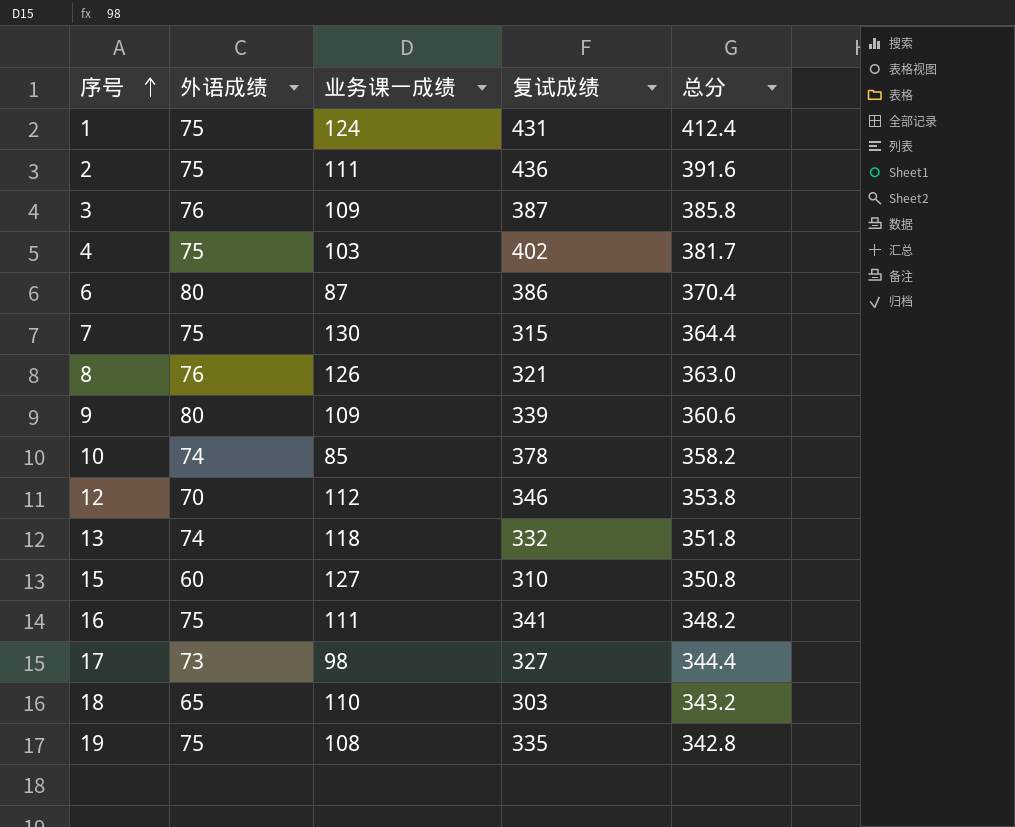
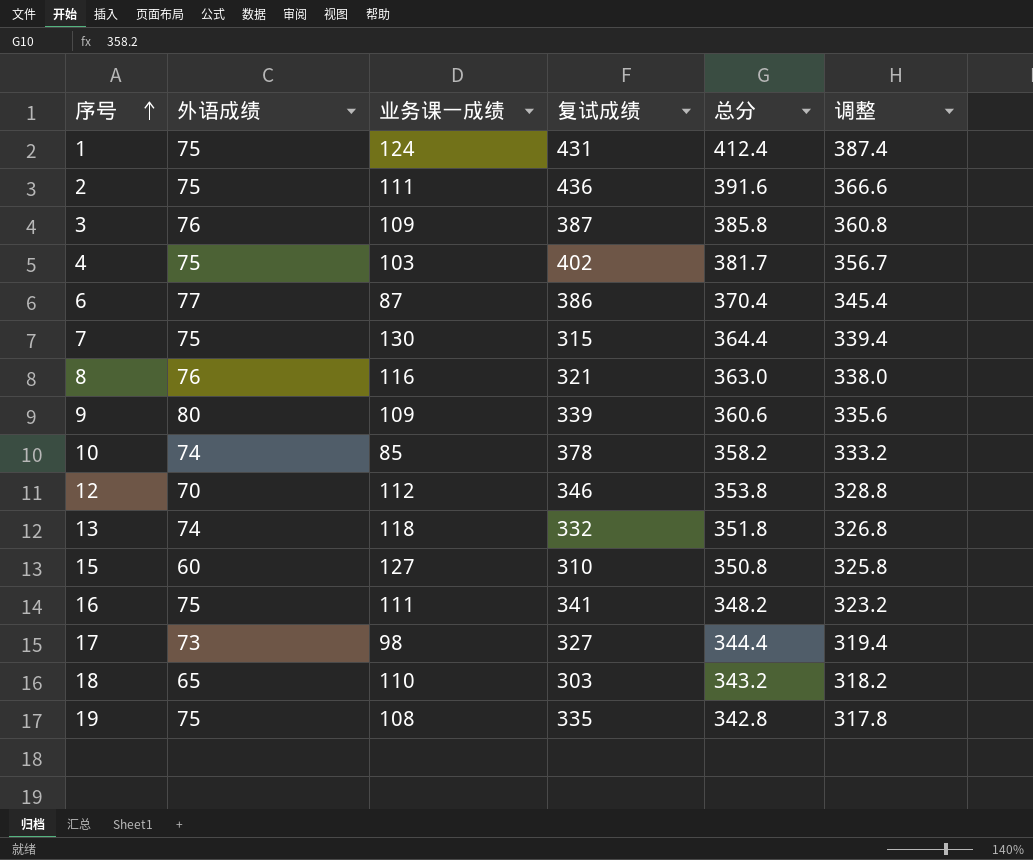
column 调整 | formula: none -> [总分] - 25
6 | 外语成绩: 80 -> 77
8 | 业务课一成绩: 126 -> 116

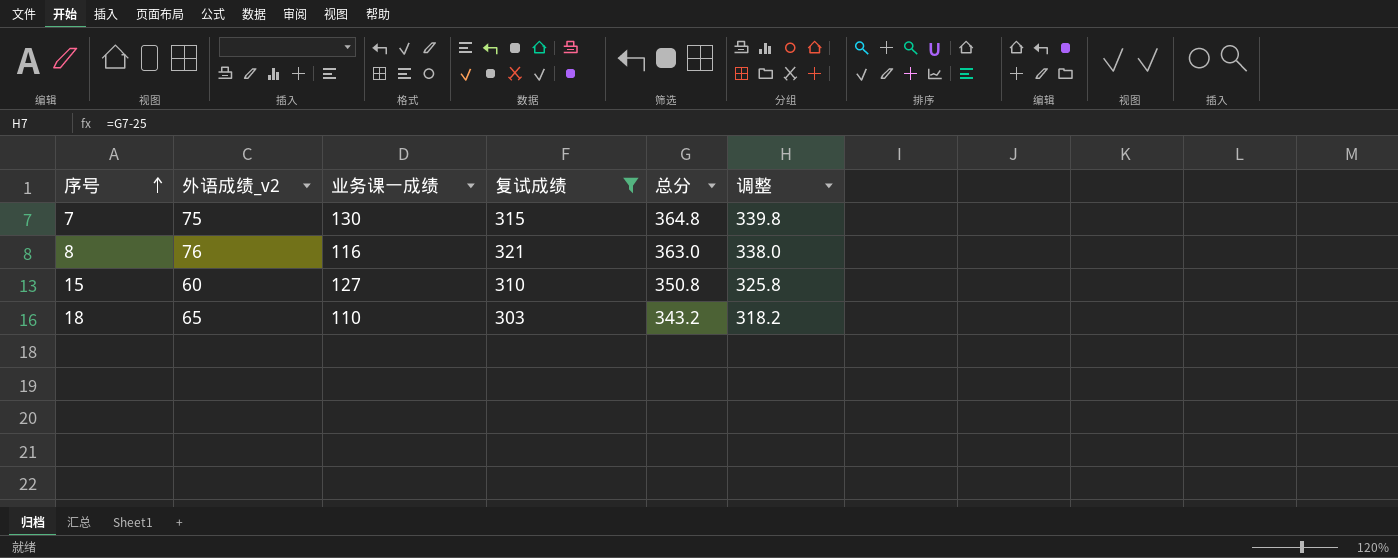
filter: none -> 复试成绩 <= 321
column name: 外语成绩 -> 外语成绩_v2
7 | 总分: 364.4 -> 364.8
7 | 调整: 339.4 -> 339.8

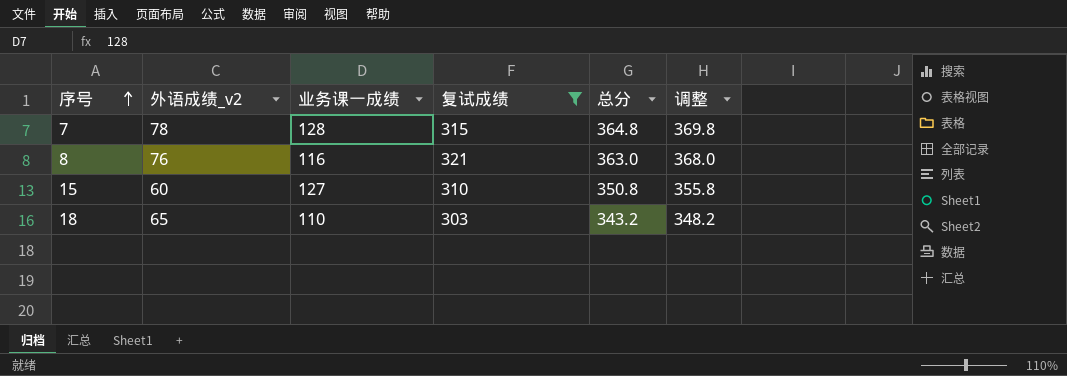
column 调整 | formula: [总分] - 25 -> [总分] + 5
7 | 外语成绩_v2: 75 -> 78
7 | 业务课一成绩: 130 -> 128

